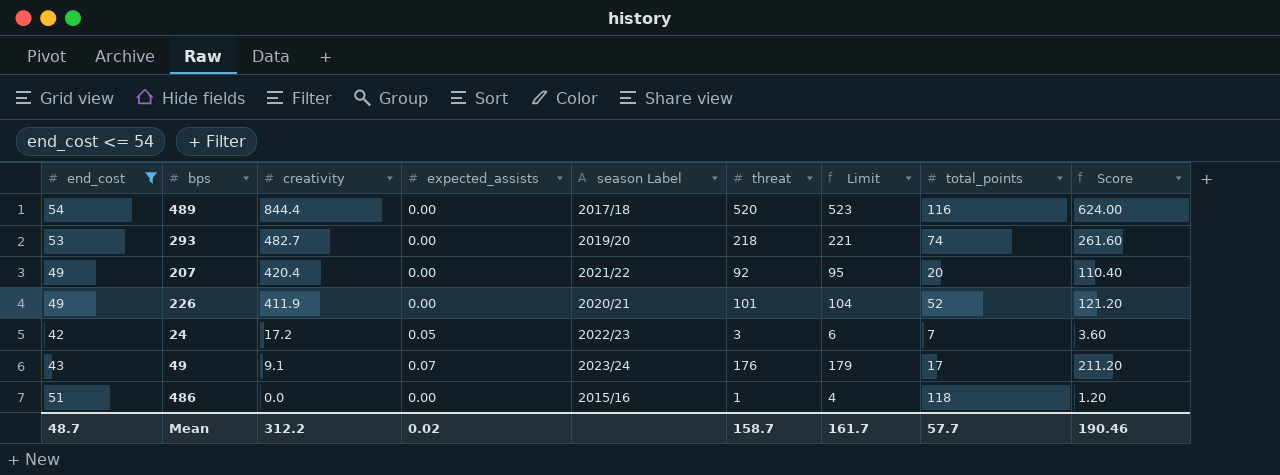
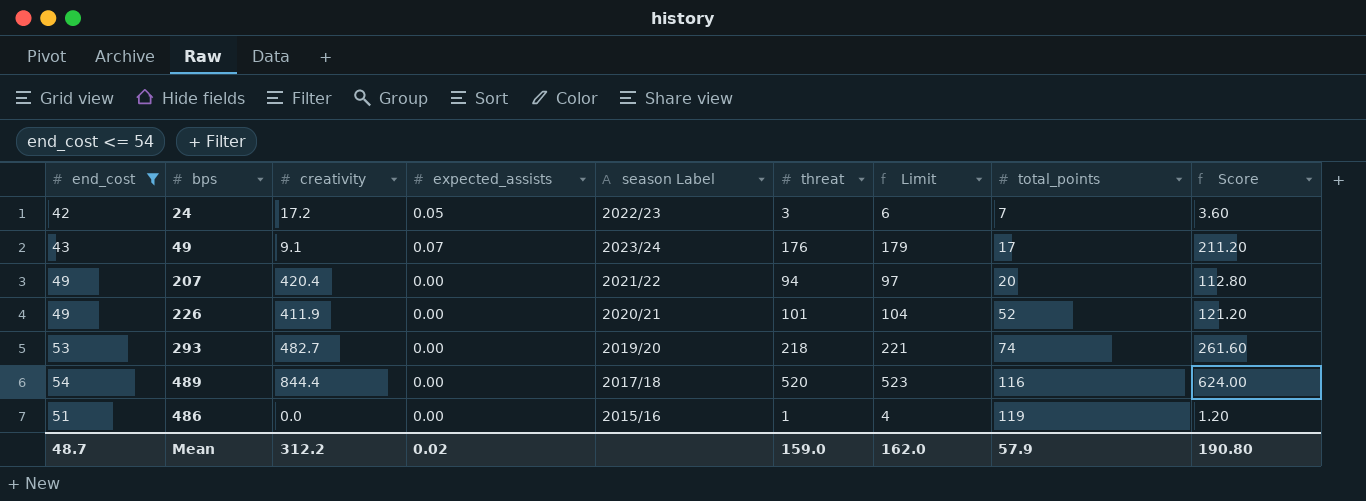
row order: creativity descending -> total_points ascending
207 | threat: 92 -> 94
207 | Limit: 95 -> 97
207 | Score: 110.40 -> 112.80
486 | total_points: 118 -> 119
Mean | threat: 158.7 -> 159.0
Mean | Limit: 161.7 -> 162.0
Mean | total_points: 57.7 -> 57.9
Mean | Score: 190.46 -> 190.80

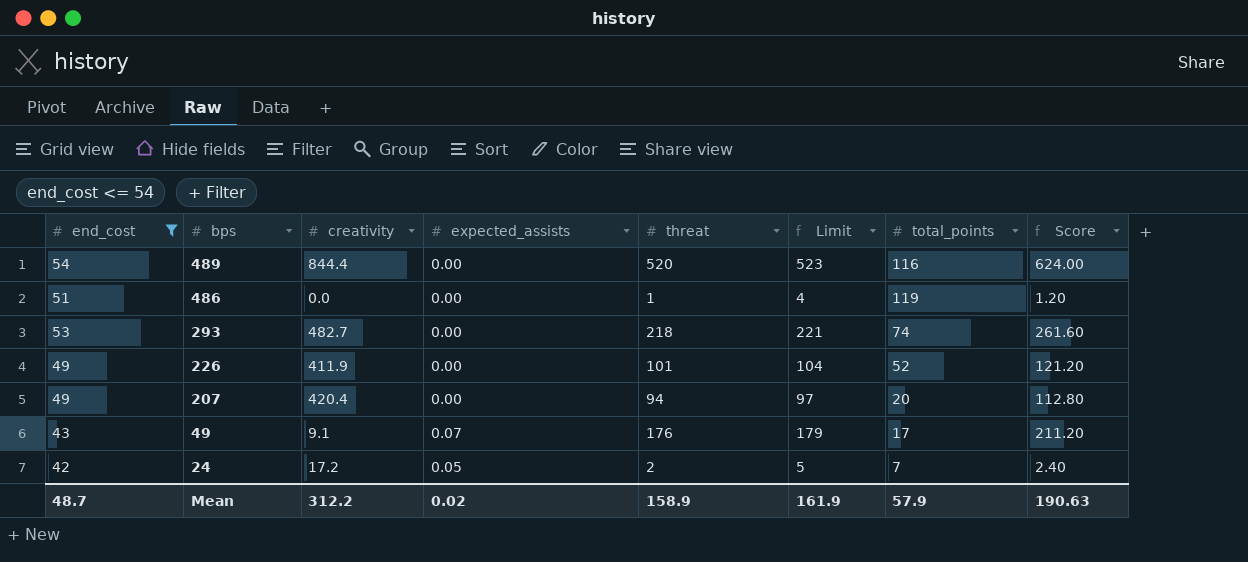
row order: total_points ascending -> bps descending
column season Label | position: 5 -> none
24 | threat: 3 -> 2
24 | Limit: 6 -> 5
24 | Score: 3.60 -> 2.40
Mean | threat: 159.0 -> 158.9
Mean | Limit: 162.0 -> 161.9
Mean | Score: 190.80 -> 190.63

